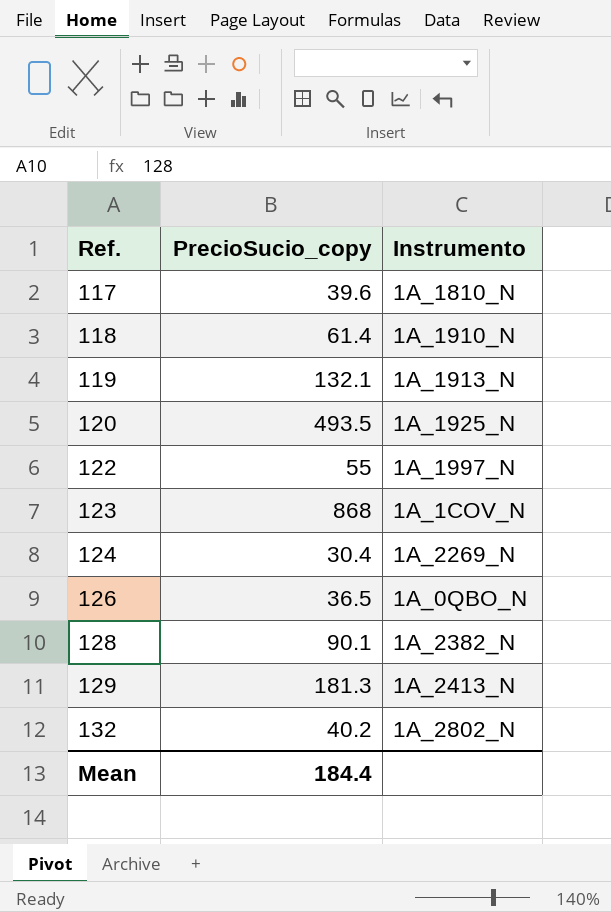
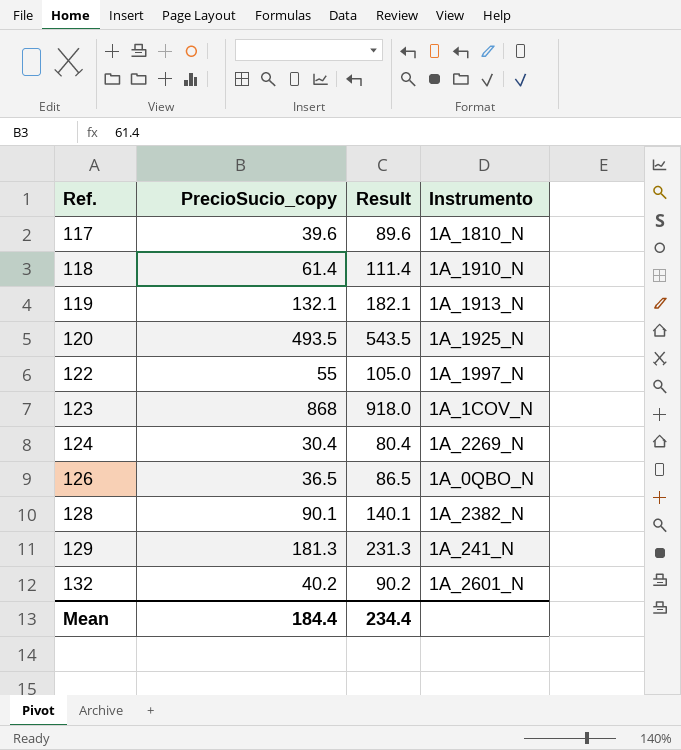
column Result | formula: none -> [PrecioSucio_copy] + 50
129 | Instrumento: 1A_2413_N -> 1A_241_N
132 | Instrumento: 1A_2802_N -> 1A_2601_N

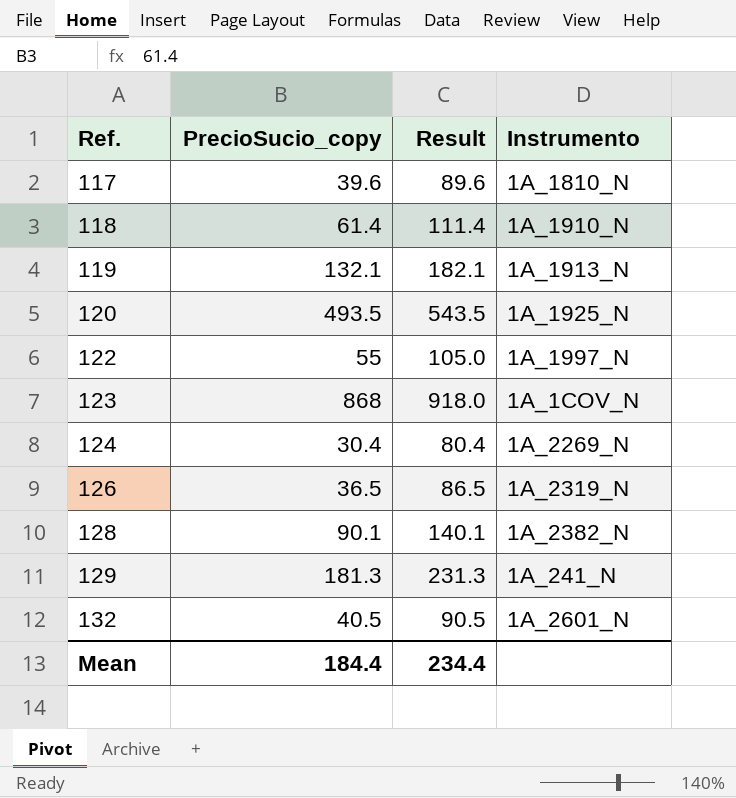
126 | Instrumento: 1A_0QBO_N -> 1A_2319_N
132 | PrecioSucio_copy: 40.2 -> 40.5
132 | Result: 90.2 -> 90.5

